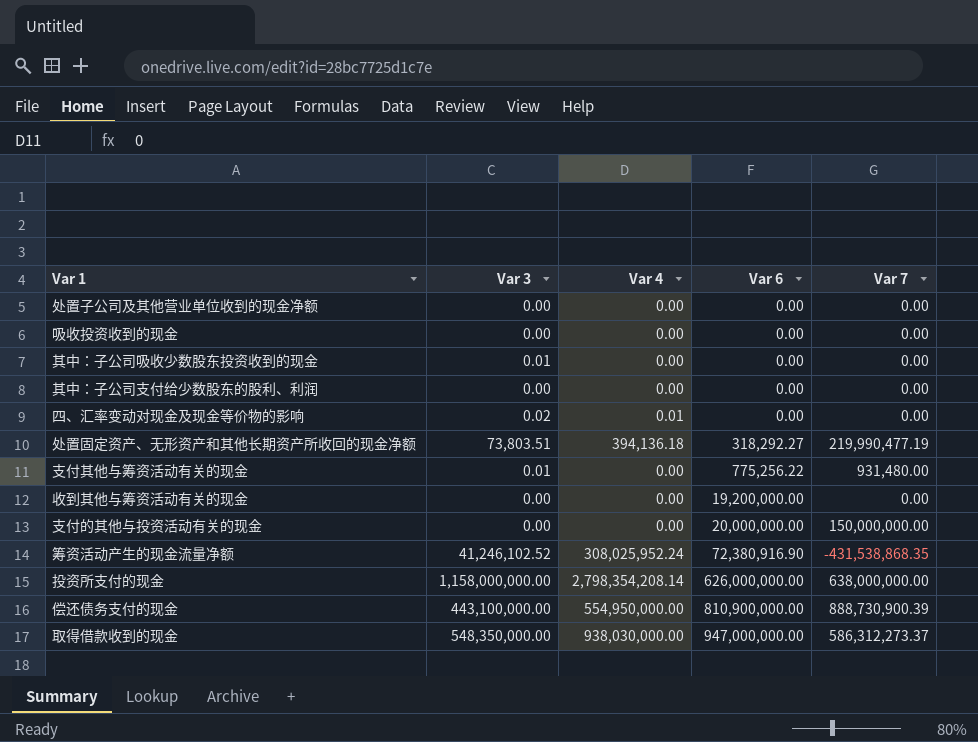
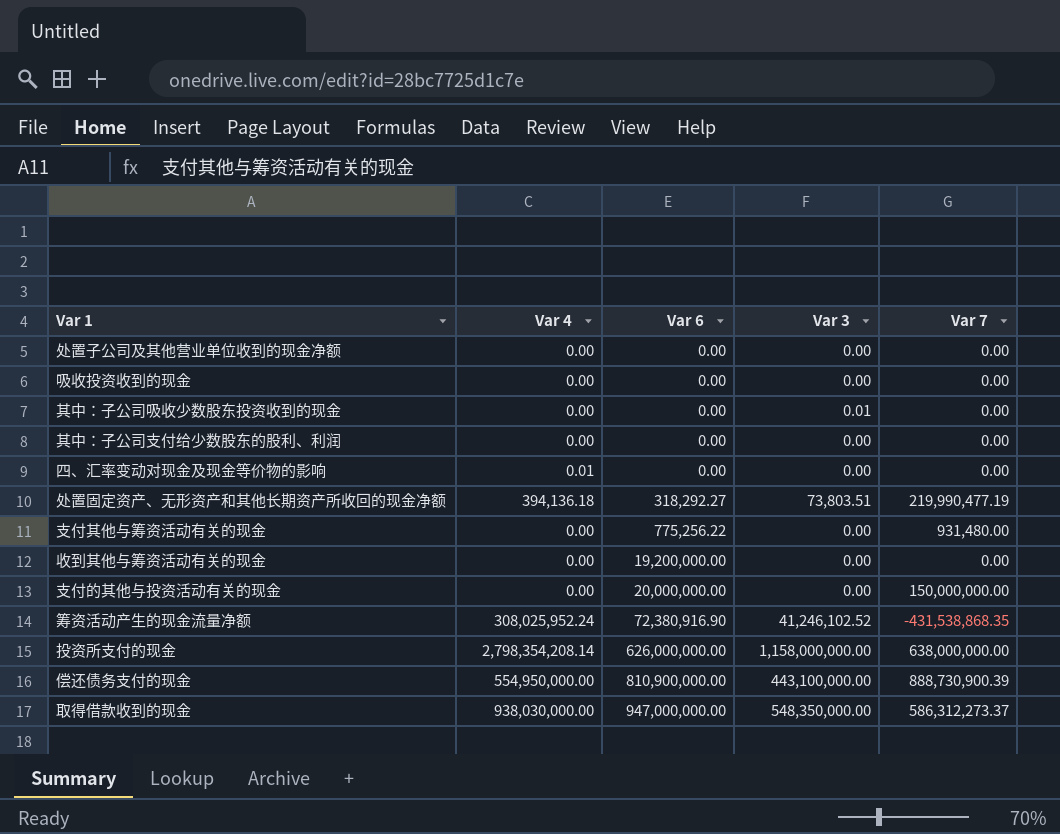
column Var 3 | position: 2 -> 4
四、汇率变动对现金及现金等价物的影响 | Var 3: 0.02 -> 0.00
支付其他与筹资活动有关的现金 | Var 3: 0.01 -> 0.00

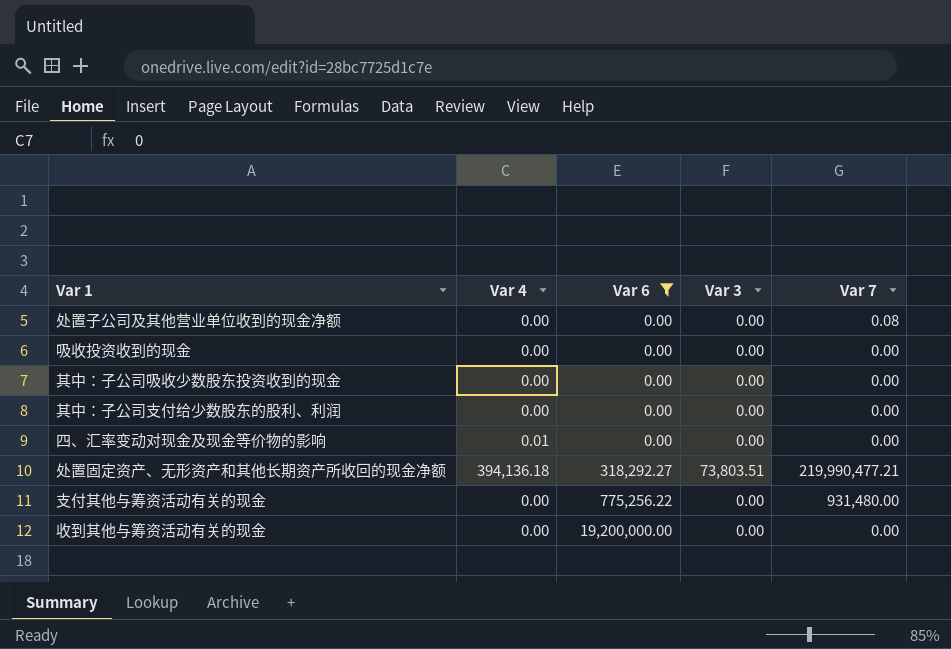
filter: none -> Var 6 <= 19,200,000.00
处置子公司及其他营业单位收到的现金净额 | Var 7: 0.00 -> 0.08
其中：子公司吸收少数股东投资收到的现金 | Var 3: 0.01 -> 0.00
处置固定资产、无形资产和其他长期资产所收回的现金净额 | Var 7: 219,990,477.19 -> 219,990,477.21

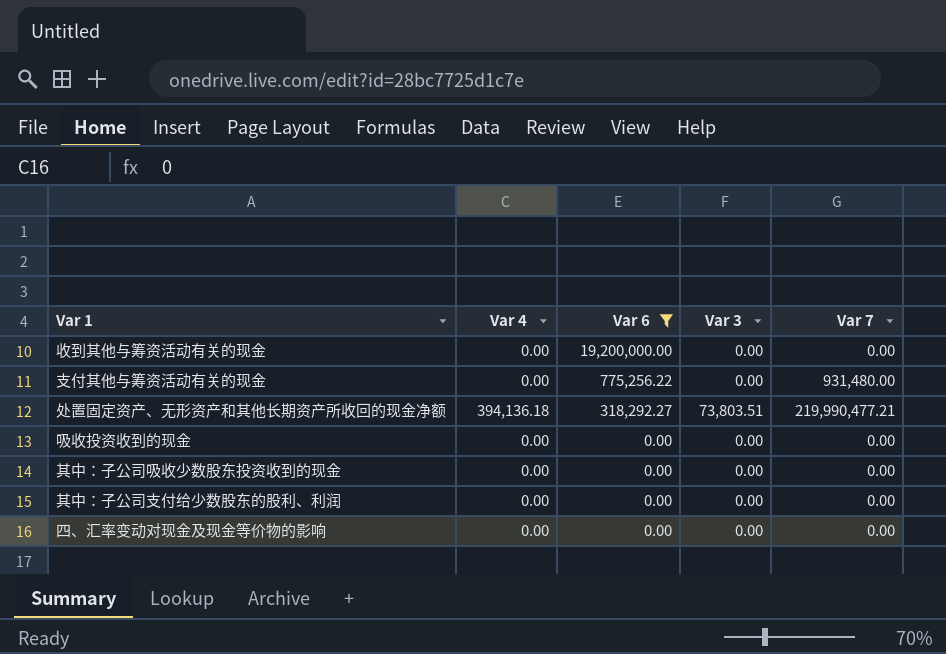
row order: Var 6 ascending -> Var 6 descending
row 处置子公司及其他营业单位收到的现金净额: 0.00 | 0.00 | 0.00 | 0.08 -> none
四、汇率变动对现金及现金等价物的影响 | Var 4: 0.01 -> 0.00

